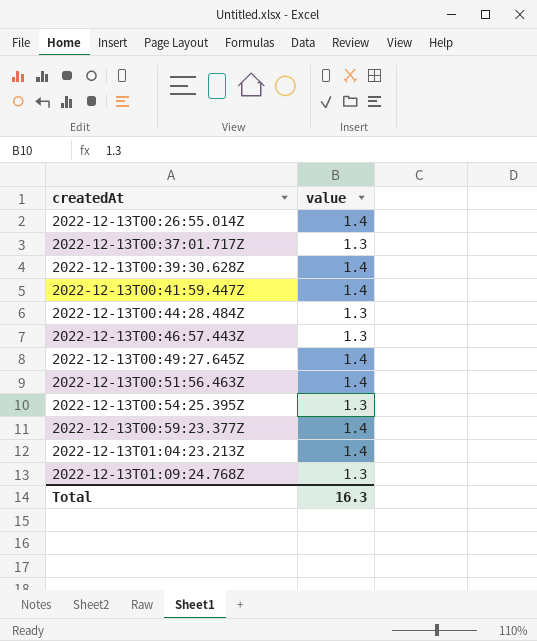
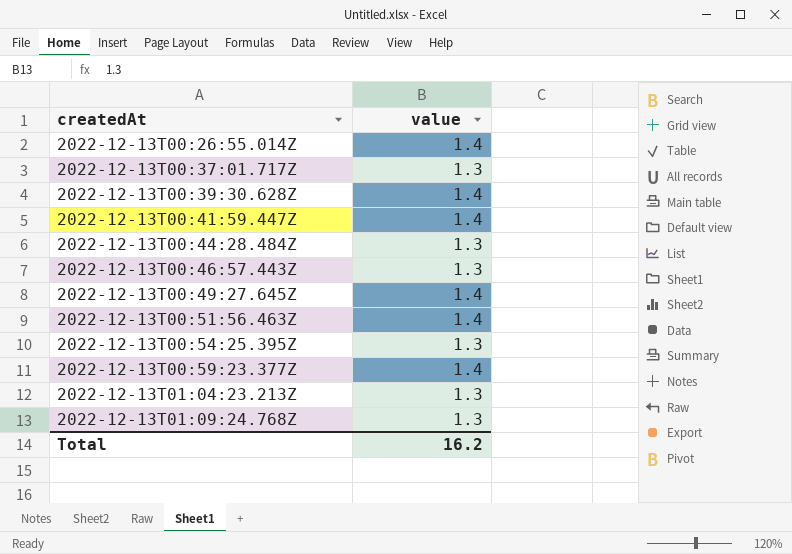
2022-12-13T01:04:23.213Z | value: 1.4 -> 1.3
Total | value: 16.3 -> 16.2

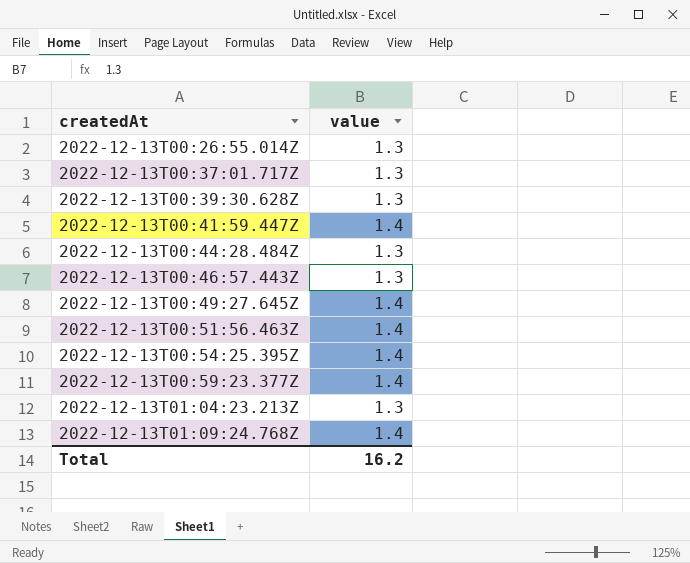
2022-12-13T00:26:55.014Z | value: 1.4 -> 1.3
2022-12-13T00:39:30.628Z | value: 1.4 -> 1.3
2022-12-13T00:54:25.395Z | value: 1.3 -> 1.4
2022-12-13T01:09:24.768Z | value: 1.3 -> 1.4

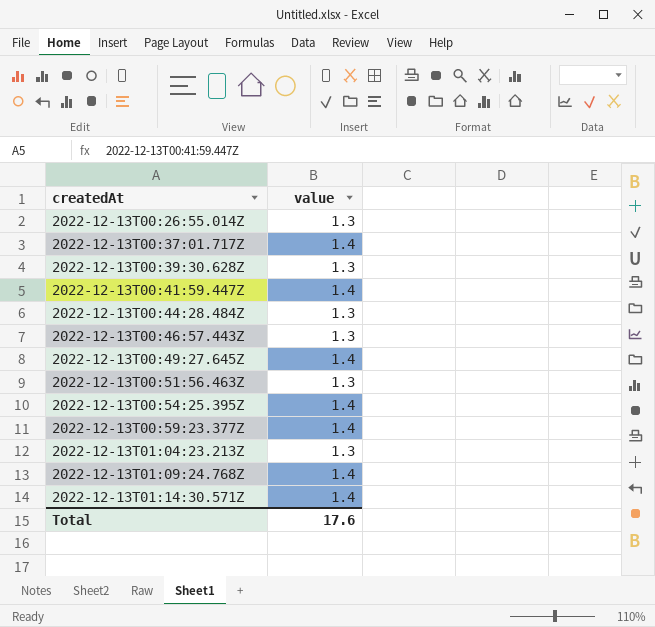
2022-12-13T00:37:01.717Z | value: 1.3 -> 1.4
2022-12-13T00:51:56.463Z | value: 1.4 -> 1.3
row 2022-12-13T01:14:30.571Z: none -> 1.4
Total | value: 16.2 -> 17.6

